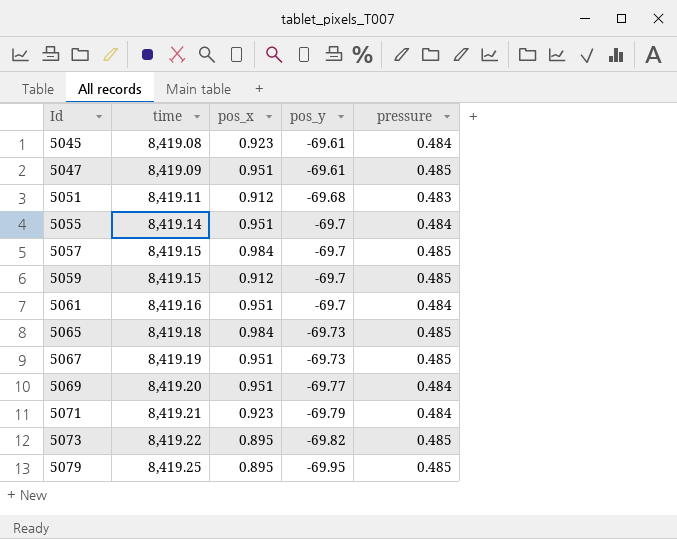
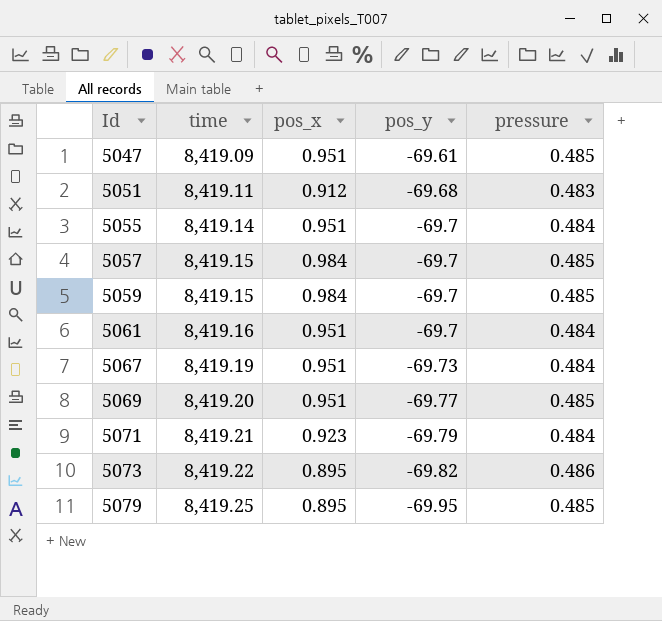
row 5045: 8,419.08 | 0.923 | -69.61 | 0.484 -> none
row 5065: 8,419.18 | 0.984 | -69.73 | 0.485 -> none
5059 | pos_x: 0.912 -> 0.984
5067 | pressure: 0.485 -> 0.484
5069 | pressure: 0.484 -> 0.485
5073 | pressure: 0.485 -> 0.486

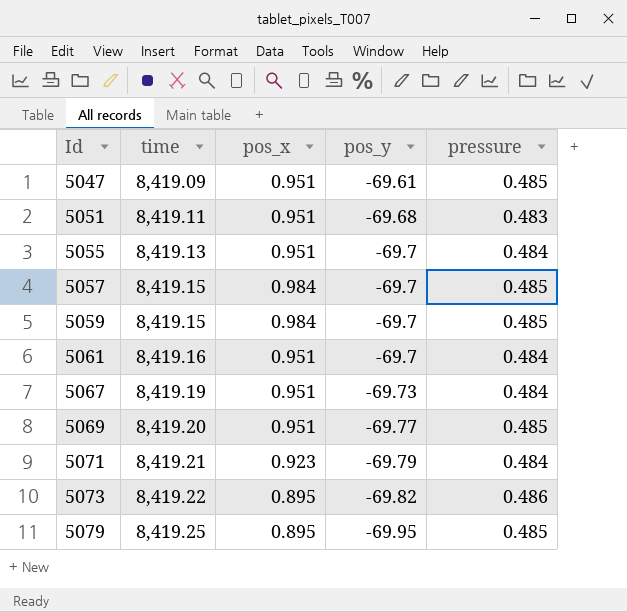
5051 | pos_x: 0.912 -> 0.951
5055 | time: 8,419.14 -> 8,419.13

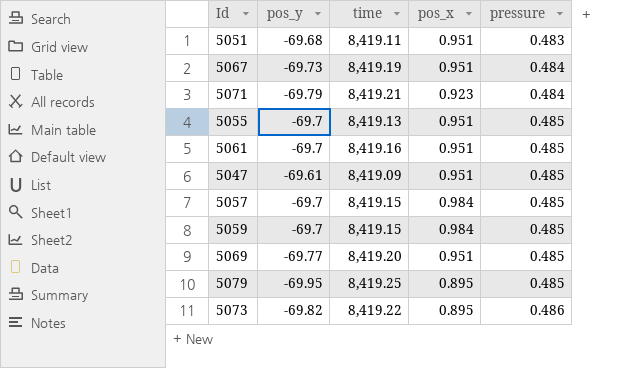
row order: Id ascending -> pressure ascending
column pos_y | position: 4 -> 2
5055 | pressure: 0.484 -> 0.485
5061 | pressure: 0.484 -> 0.485

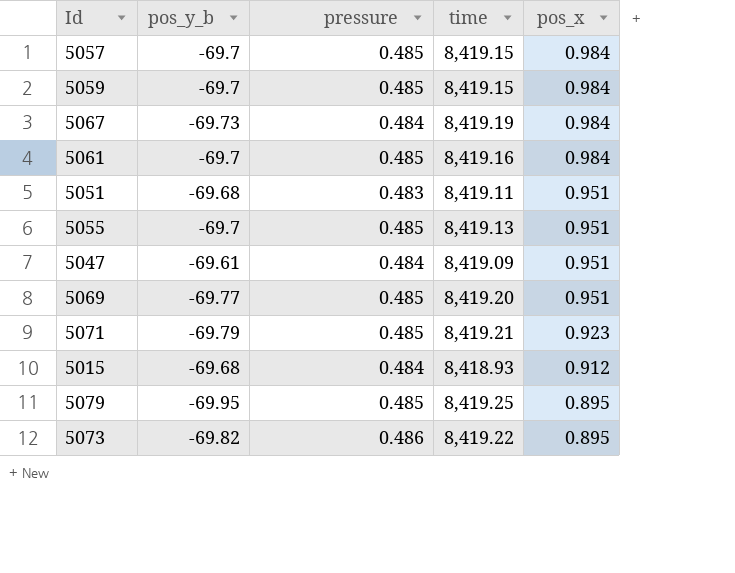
row order: pressure ascending -> pos_x descending
column name: pos_y -> pos_y_b
column pressure | position: 5 -> 3
5067 | pos_x: 0.951 -> 0.984
5061 | pos_x: 0.951 -> 0.984
5047 | pressure: 0.485 -> 0.484
5071 | pressure: 0.484 -> 0.485
row 5015: none -> -69.68 | 0.484 | 8,418.93 | 0.912

